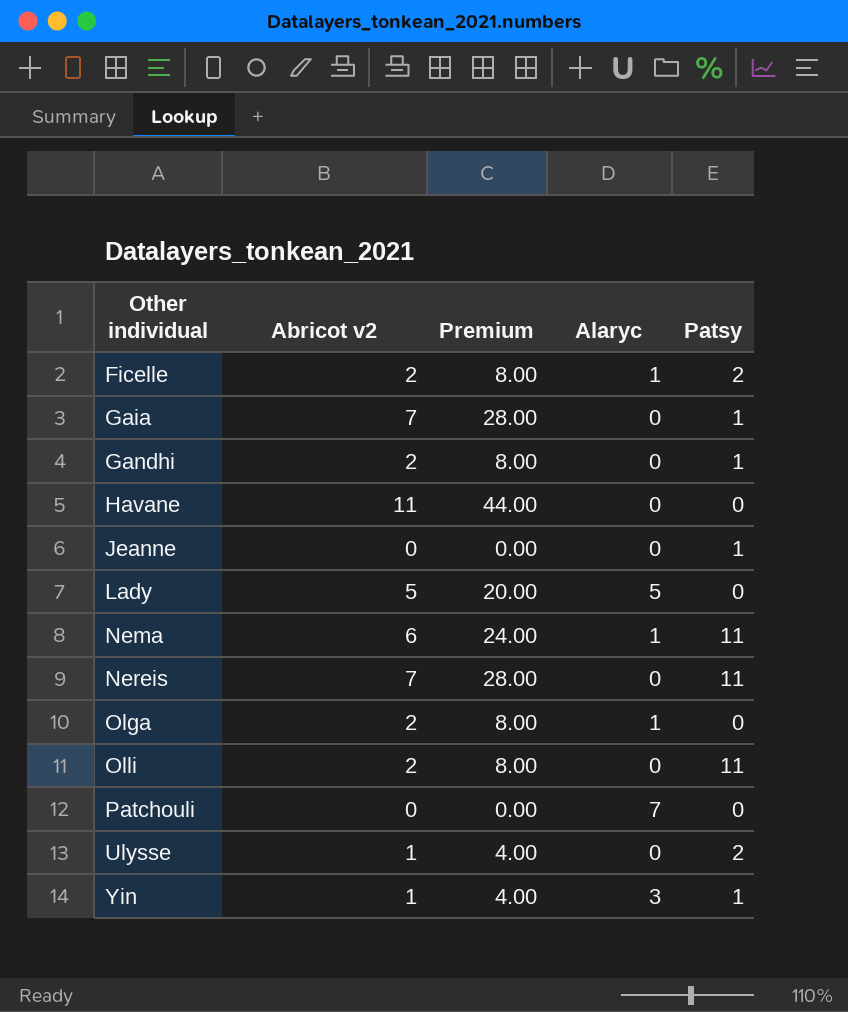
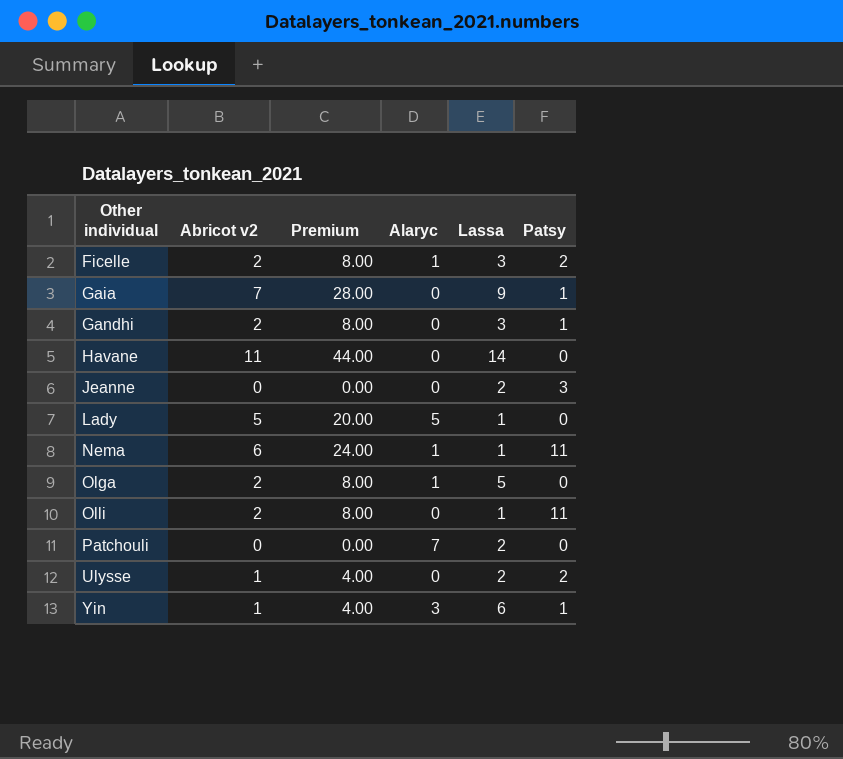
column Lassa | position: none -> 5
row Nereis: 7 | 28.00 | 0 | 11 -> none
Jeanne | Patsy: 1 -> 3

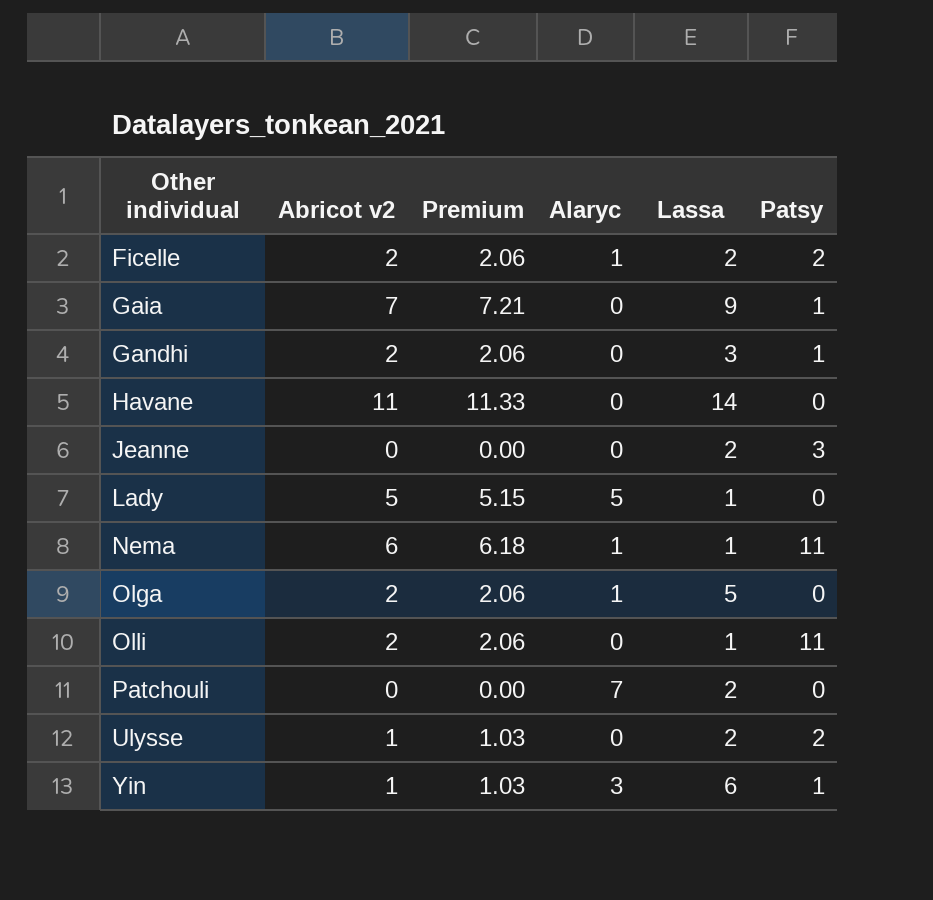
column Premium | formula: [Abricot v2] * 4 -> [Abricot v2] * 1.03
Ficelle | Lassa: 3 -> 2

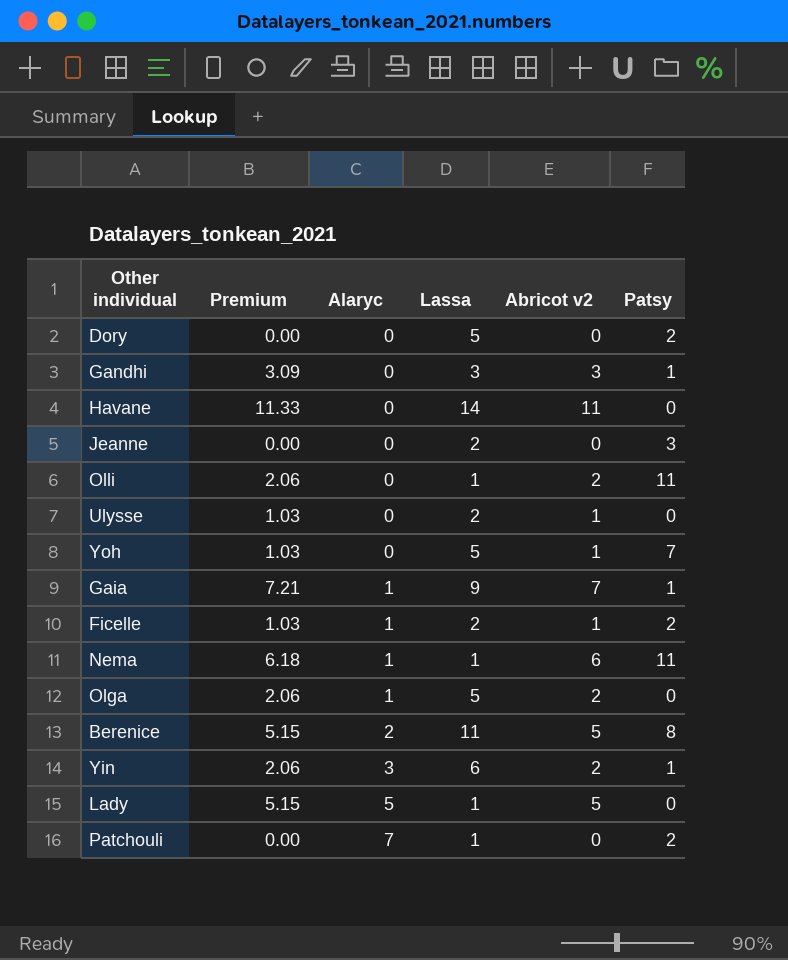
row order: Other individual ascending -> Alaryc ascending
column Abricot v2 | position: 2 -> 5
row Dory: none -> 0.00 | 0 | 5 | 0 | 2
Gandhi | Premium: 2.06 -> 3.09
Gandhi | Abricot v2: 2 -> 3
Ulysse | Patsy: 2 -> 0
row Yoh: none -> 1.03 | 0 | 5 | 1 | 7
Gaia | Alaryc: 0 -> 1
Ficelle | Premium: 2.06 -> 1.03
Ficelle | Abricot v2: 2 -> 1
row Berenice: none -> 5.15 | 2 | 11 | 5 | 8
Yin | Premium: 1.03 -> 2.06
Yin | Abricot v2: 1 -> 2
Patchouli | Lassa: 2 -> 1
Patchouli | Patsy: 0 -> 2

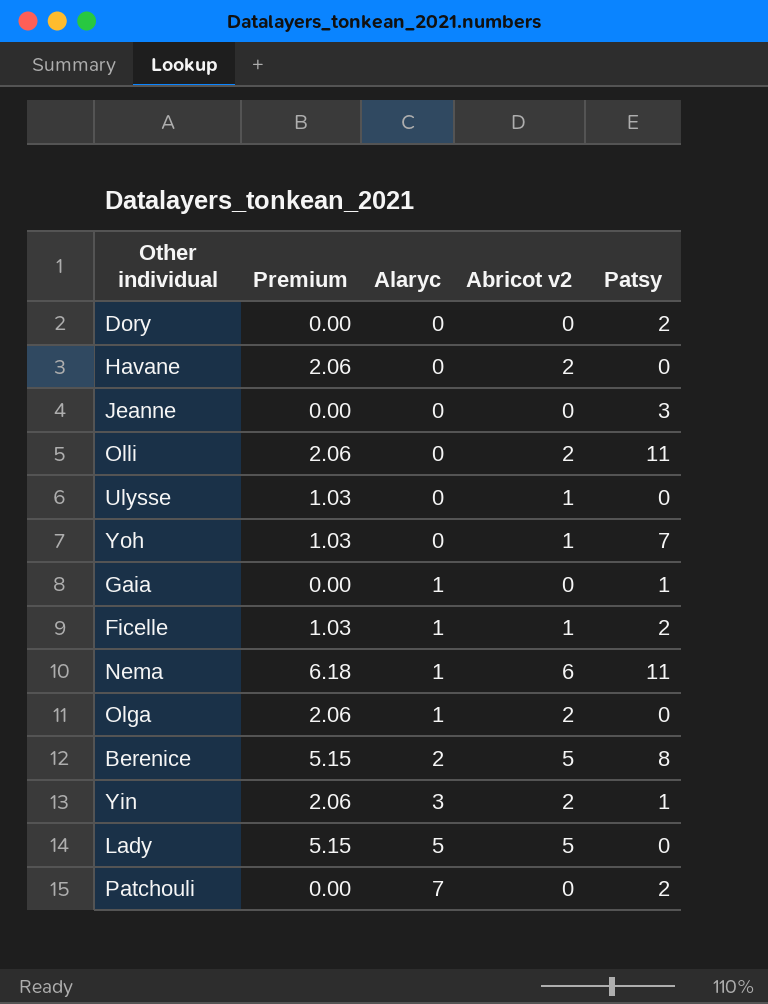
column Lassa | position: 4 -> none
row Gandhi: 3.09 | 0 | 3 | 3 | 1 -> none
Havane | Premium: 11.33 -> 2.06
Havane | Abricot v2: 11 -> 2
Gaia | Premium: 7.21 -> 0.00
Gaia | Abricot v2: 7 -> 0

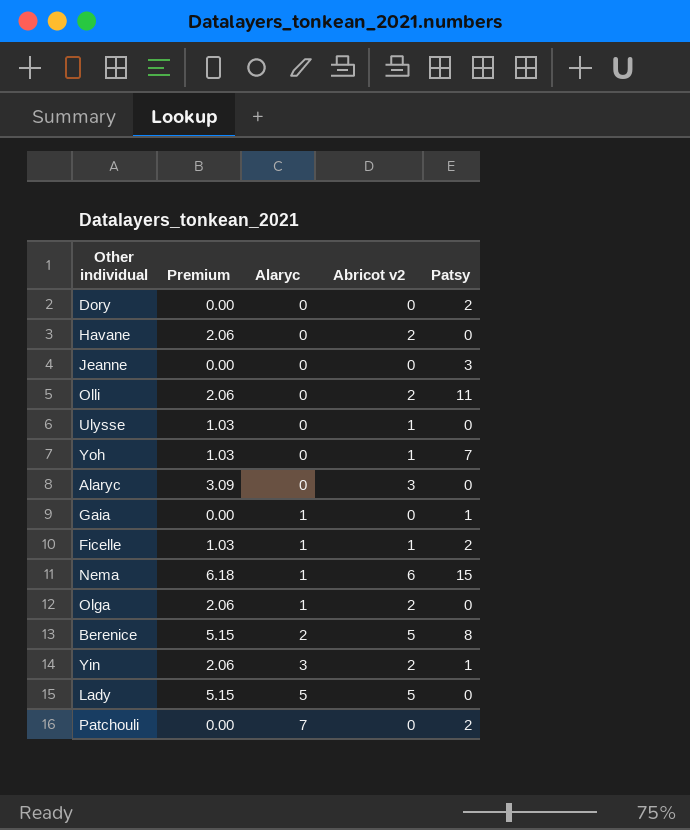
row Alaryc: none -> 3.09 | 0 | 3 | 0
Nema | Patsy: 11 -> 15

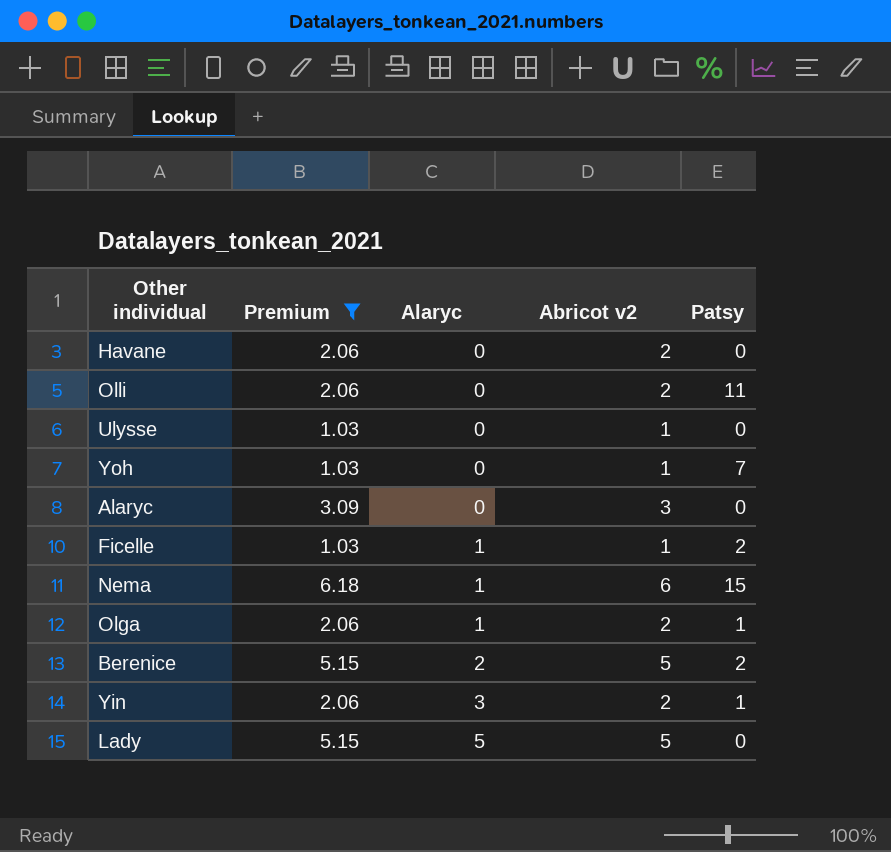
filter: none -> Premium != 0.00
Olga | Patsy: 0 -> 1
Berenice | Patsy: 8 -> 2

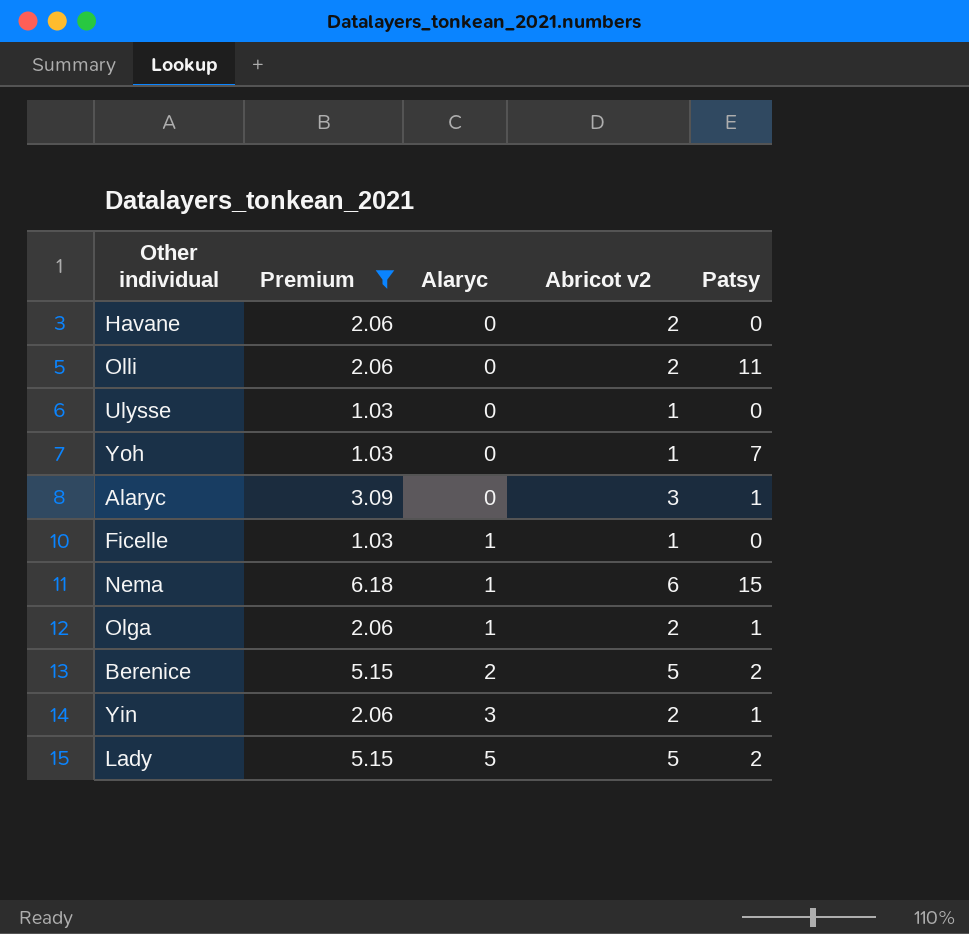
Alaryc | Patsy: 0 -> 1
Ficelle | Patsy: 2 -> 0
Lady | Patsy: 0 -> 2

